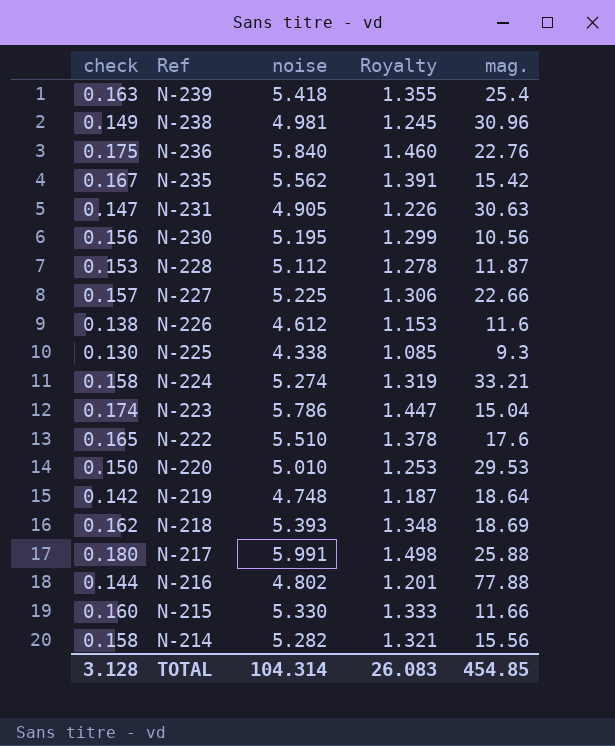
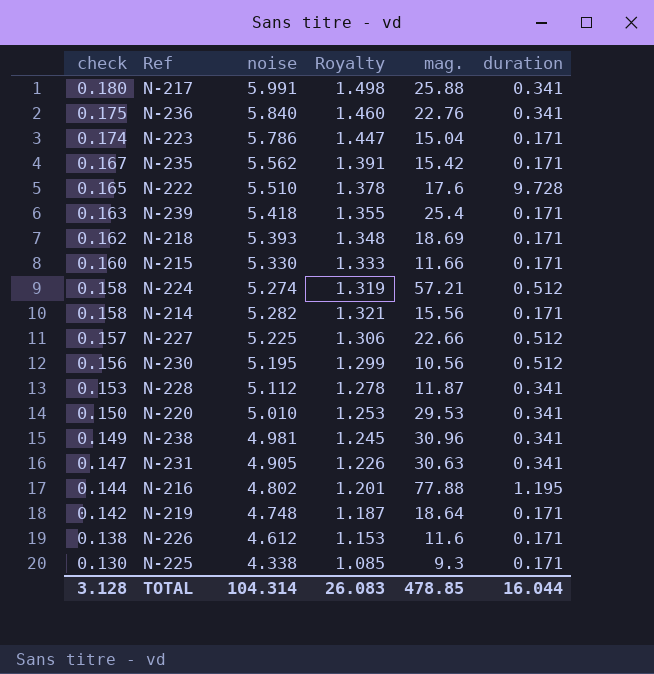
row order: Ref descending -> check descending
column duration | position: none -> 6
N-224 | mag.: 33.21 -> 57.21
TOTAL | mag.: 454.85 -> 478.85

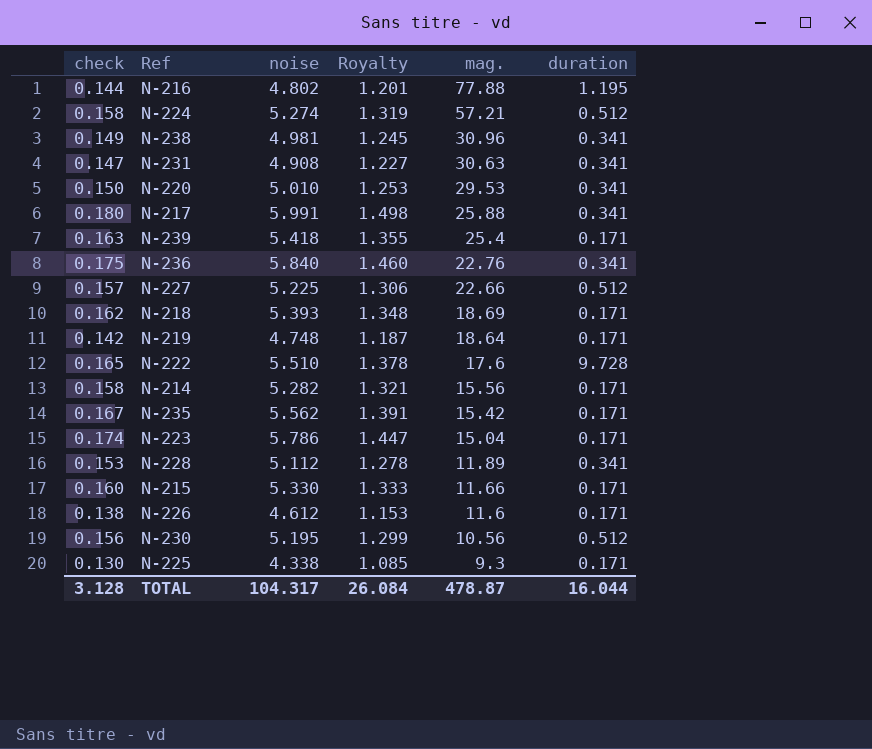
row order: check descending -> mag. descending
N-231 | noise: 4.905 -> 4.908
N-231 | Royalty: 1.226 -> 1.227
N-228 | mag.: 11.87 -> 11.89
TOTAL | noise: 104.314 -> 104.317
TOTAL | Royalty: 26.083 -> 26.084
TOTAL | mag.: 478.85 -> 478.87

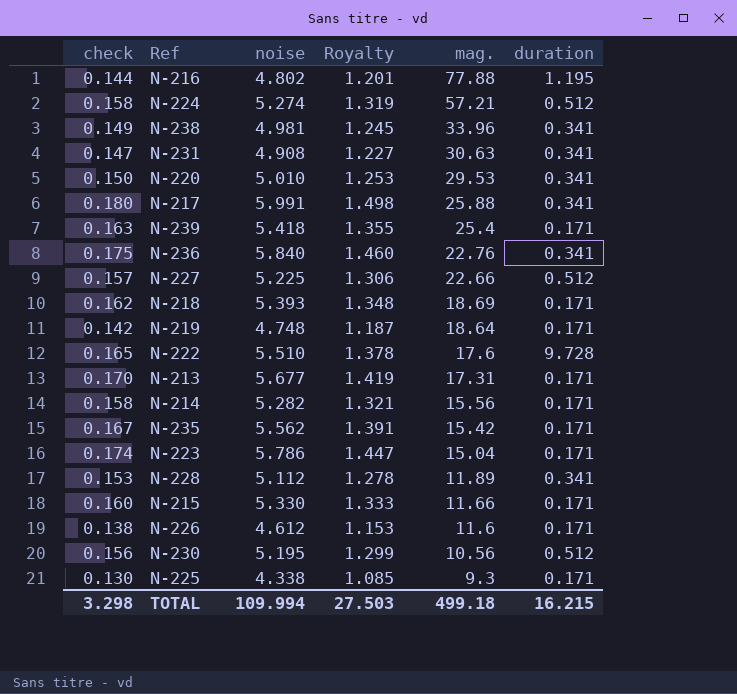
N-238 | mag.: 30.96 -> 33.96
row N-213: none -> 0.170 | 5.677 | 1.419 | 17.31 | 0.171
TOTAL | check: 3.128 -> 3.298
TOTAL | noise: 104.317 -> 109.994
TOTAL | Royalty: 26.084 -> 27.503
TOTAL | mag.: 478.87 -> 499.18
TOTAL | duration: 16.044 -> 16.215

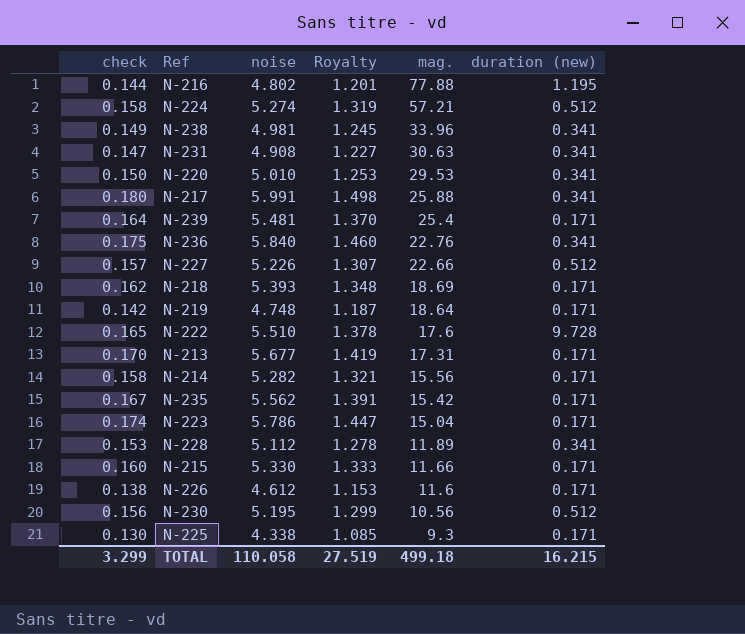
column name: duration -> duration (new)
N-239 | check: 0.163 -> 0.164
N-239 | noise: 5.418 -> 5.481
N-239 | Royalty: 1.355 -> 1.370
N-227 | noise: 5.225 -> 5.226
N-227 | Royalty: 1.306 -> 1.307
TOTAL | check: 3.298 -> 3.299
TOTAL | noise: 109.994 -> 110.058
TOTAL | Royalty: 27.503 -> 27.519

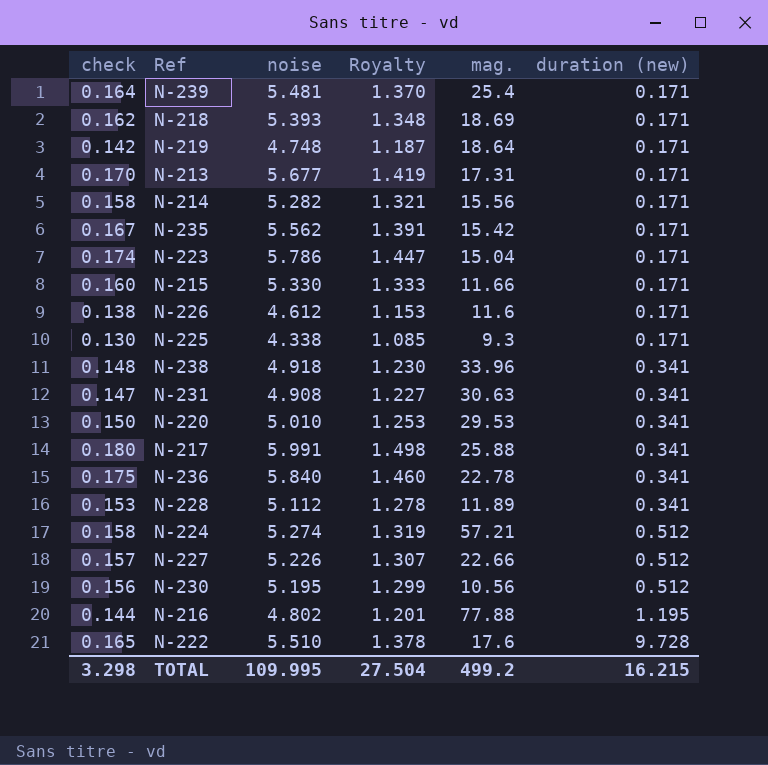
row order: mag. descending -> duration (new) ascending
N-238 | check: 0.149 -> 0.148
N-238 | noise: 4.981 -> 4.918
N-238 | Royalty: 1.245 -> 1.230
N-236 | mag.: 22.76 -> 22.78
TOTAL | check: 3.299 -> 3.298
TOTAL | noise: 110.058 -> 109.995
TOTAL | Royalty: 27.519 -> 27.504
TOTAL | mag.: 499.18 -> 499.2

